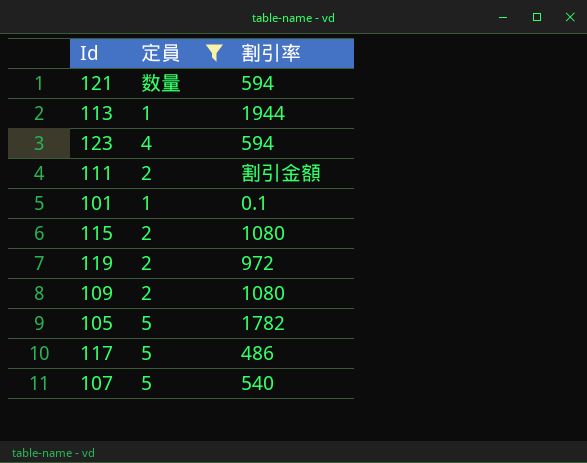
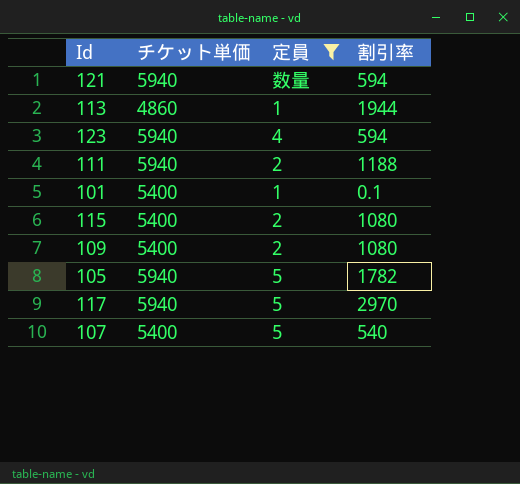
column チケット単価 | position: none -> 2
row 119: 2 | 972 -> none
111 | 割引率: 割引金額 -> 1188
117 | 割引率: 486 -> 2970

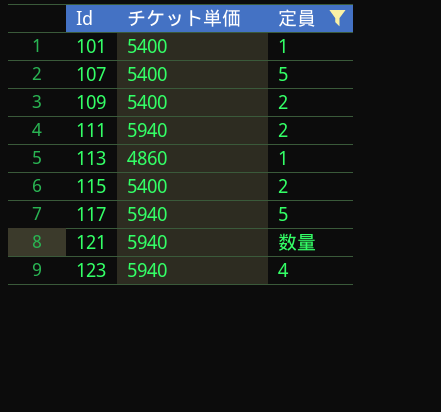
row order: none -> Id ascending
column 割引率 | position: 4 -> none
row 105: 5940 | 5 | 1782 -> none

